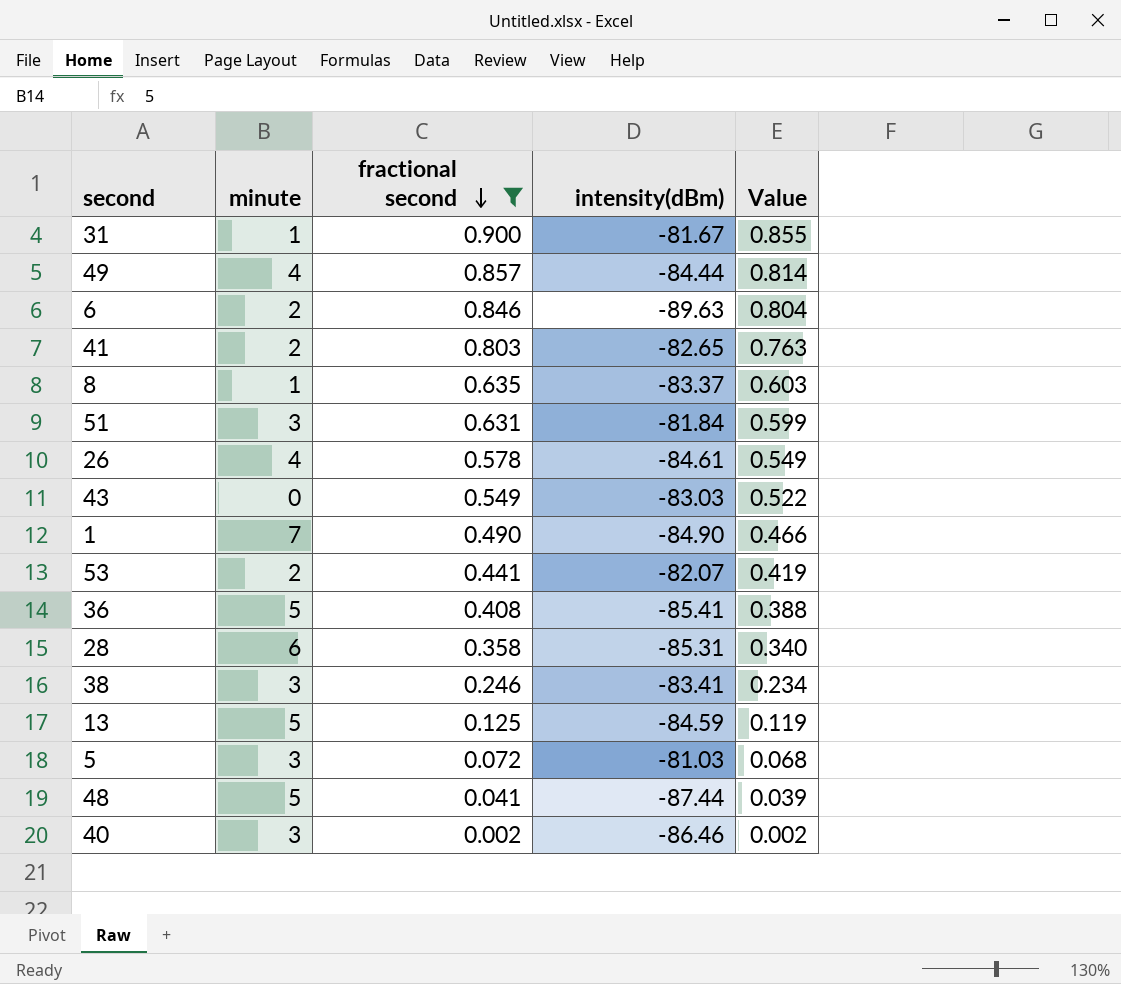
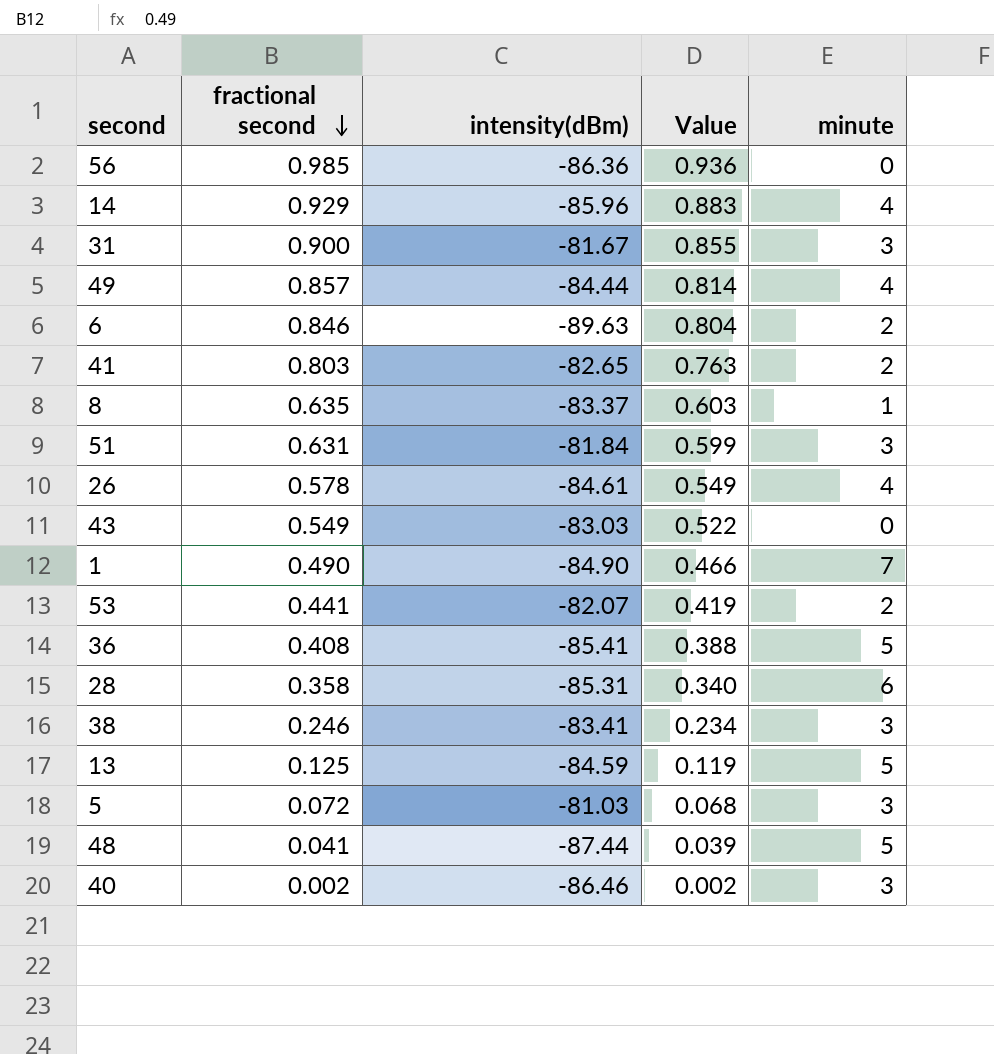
filter: fractional second <= 0.900 -> none
column minute | position: 2 -> 5
31 | minute: 1 -> 3

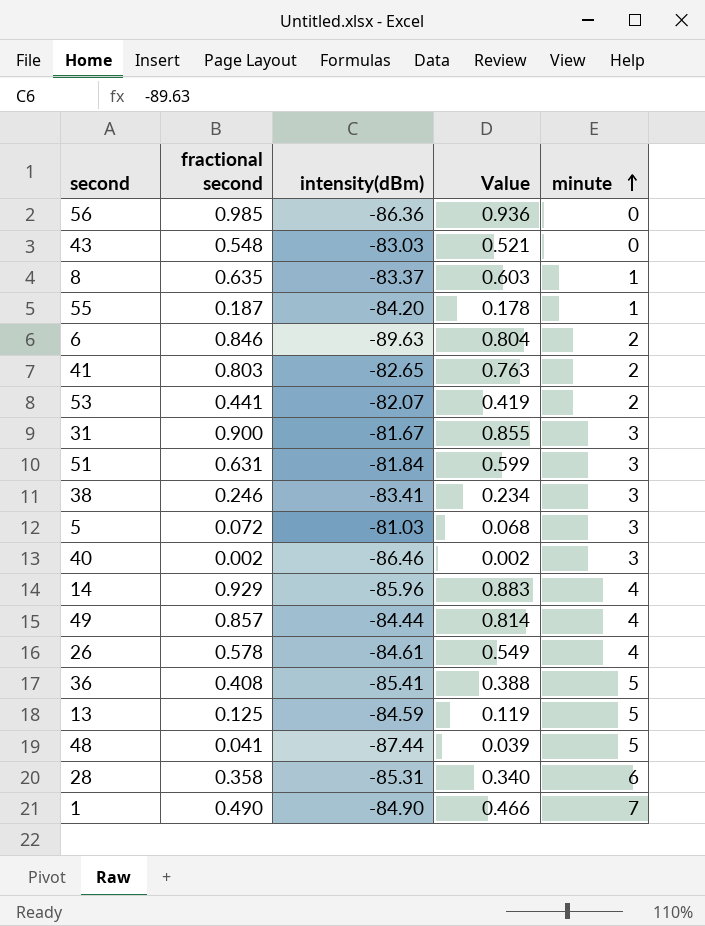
row order: fractional second descending -> minute ascending
43 | fractional second: 0.549 -> 0.548
43 | Value: 0.522 -> 0.521
row 55: none -> 0.187 | -84.20 | 0.178 | 1

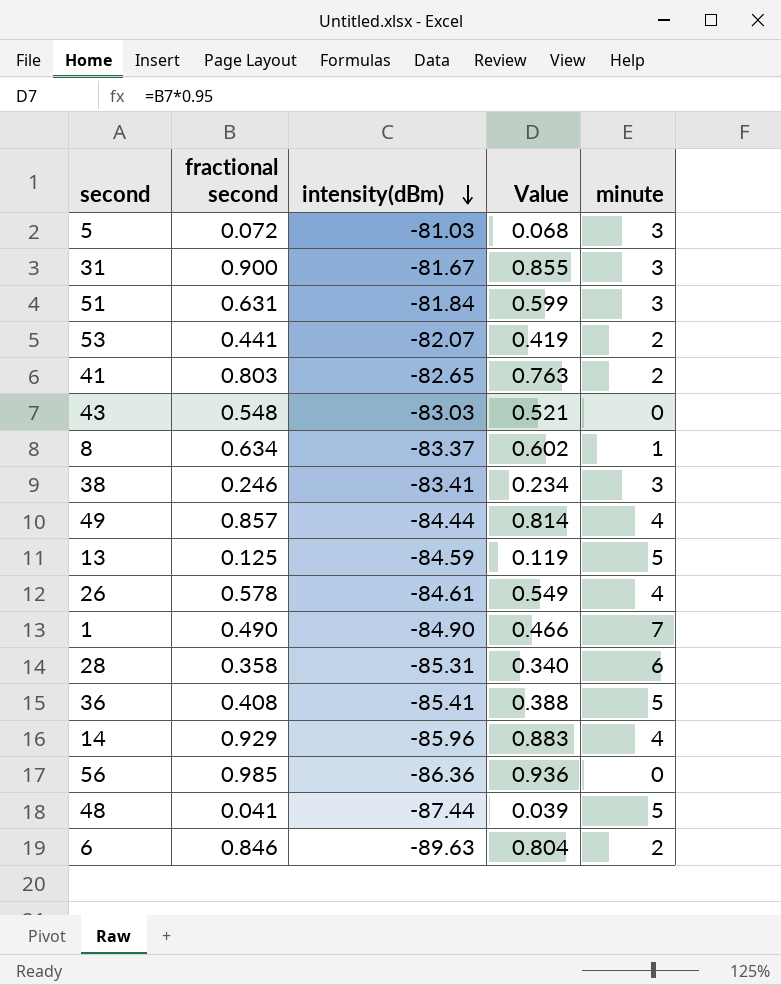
row order: minute ascending -> intensity(dBm) descending
row 55: 0.187 | -84.20 | 0.178 | 1 -> none
row 40: 0.002 | -86.46 | 0.002 | 3 -> none
8 | fractional second: 0.635 -> 0.634
8 | Value: 0.603 -> 0.602

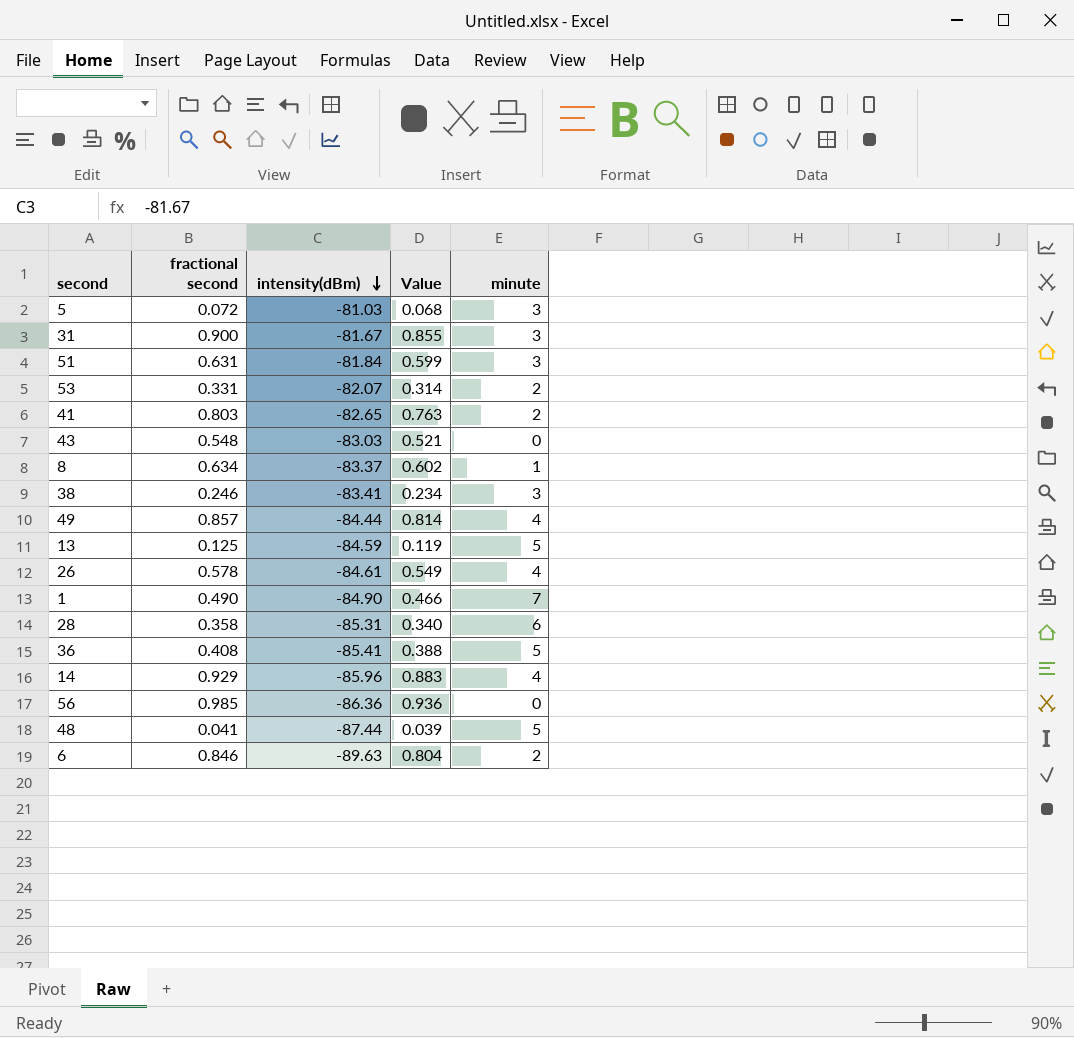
53 | fractional second: 0.441 -> 0.331
53 | Value: 0.419 -> 0.314

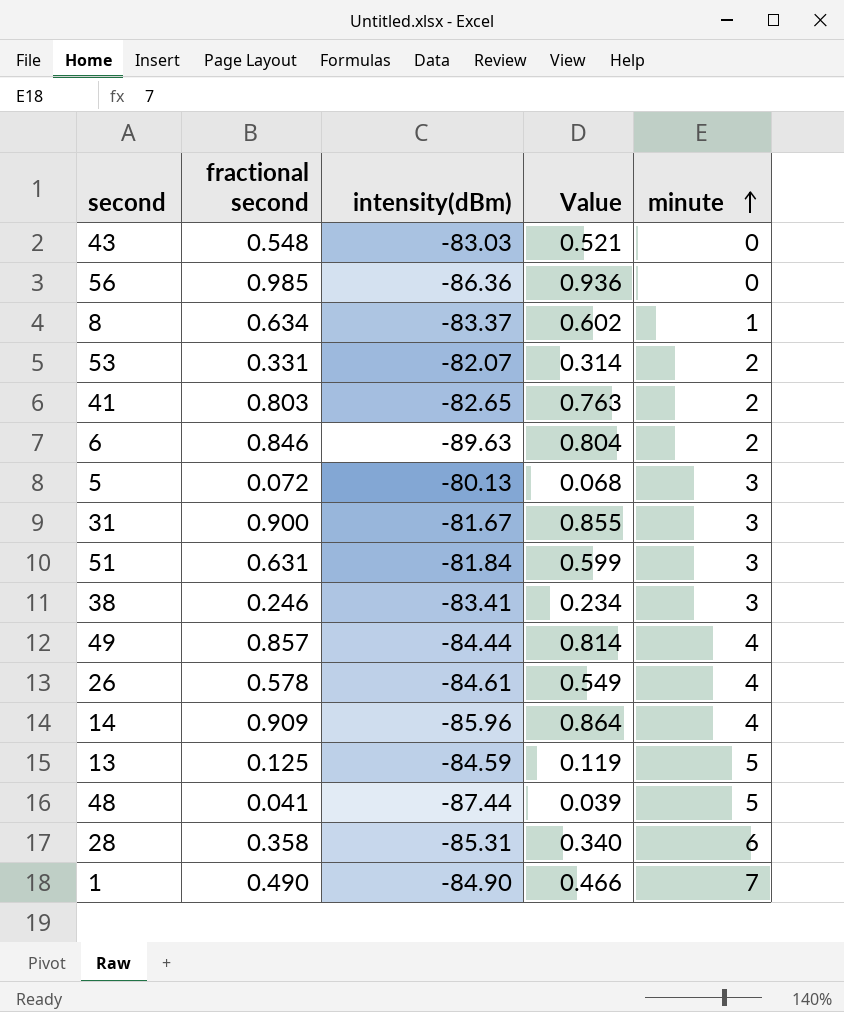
row order: intensity(dBm) descending -> minute ascending
row 36: 0.408 | -85.41 | 0.388 | 5 -> none
5 | intensity(dBm): -81.03 -> -80.13
14 | fractional second: 0.929 -> 0.909
14 | Value: 0.883 -> 0.864

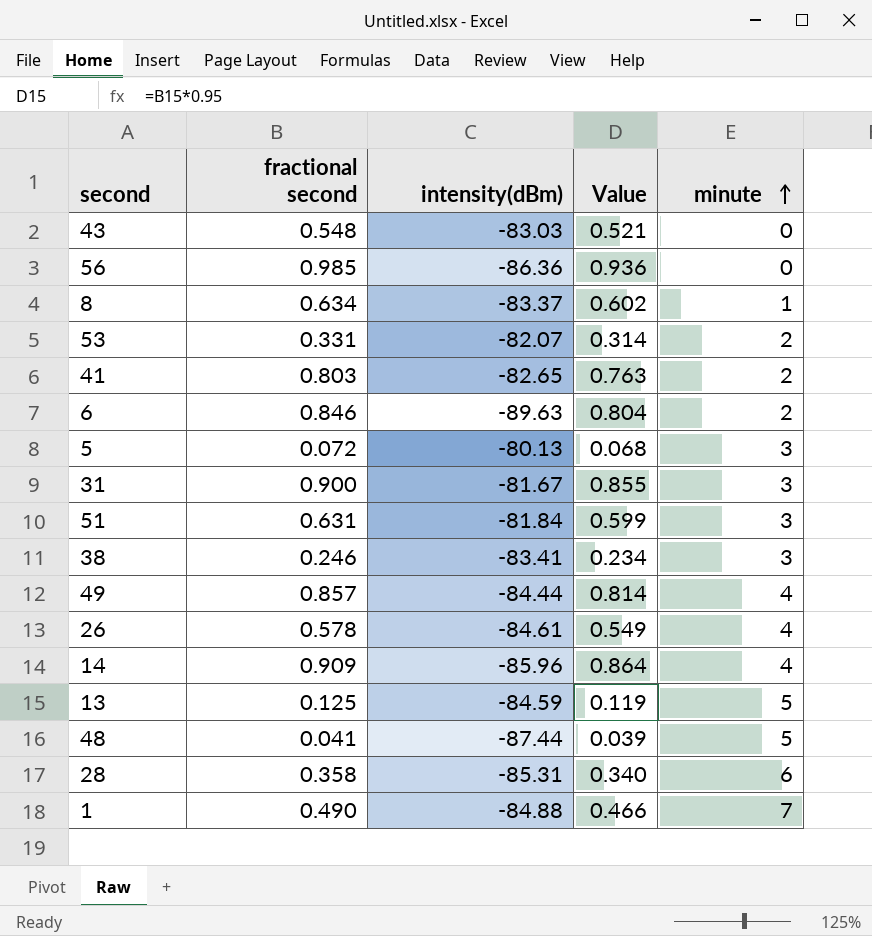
1 | intensity(dBm): -84.90 -> -84.88

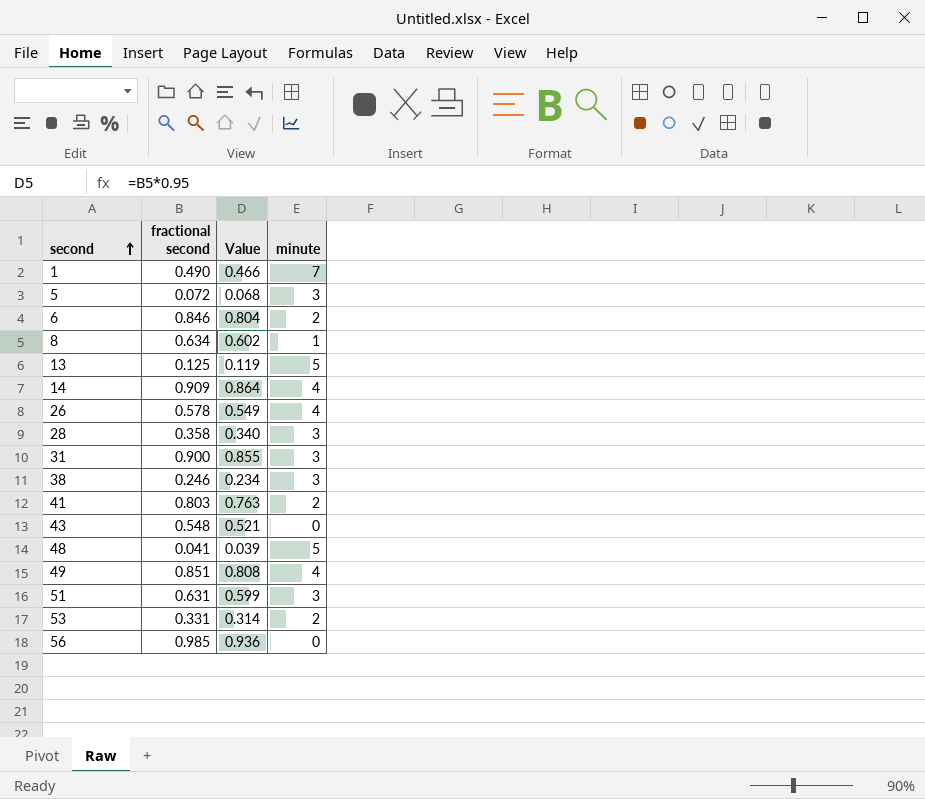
row order: minute ascending -> second ascending
column intensity(dBm) | position: 3 -> none
28 | minute: 6 -> 3
49 | fractional second: 0.857 -> 0.851
49 | Value: 0.814 -> 0.808

